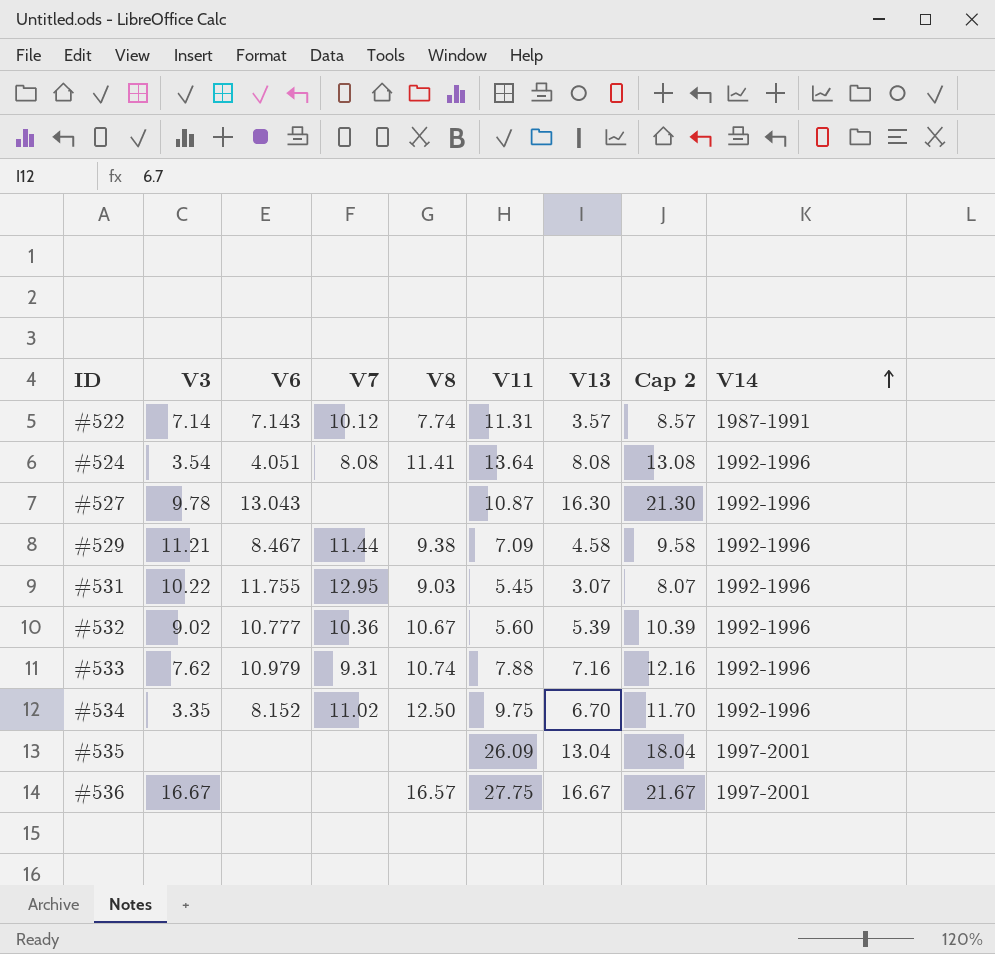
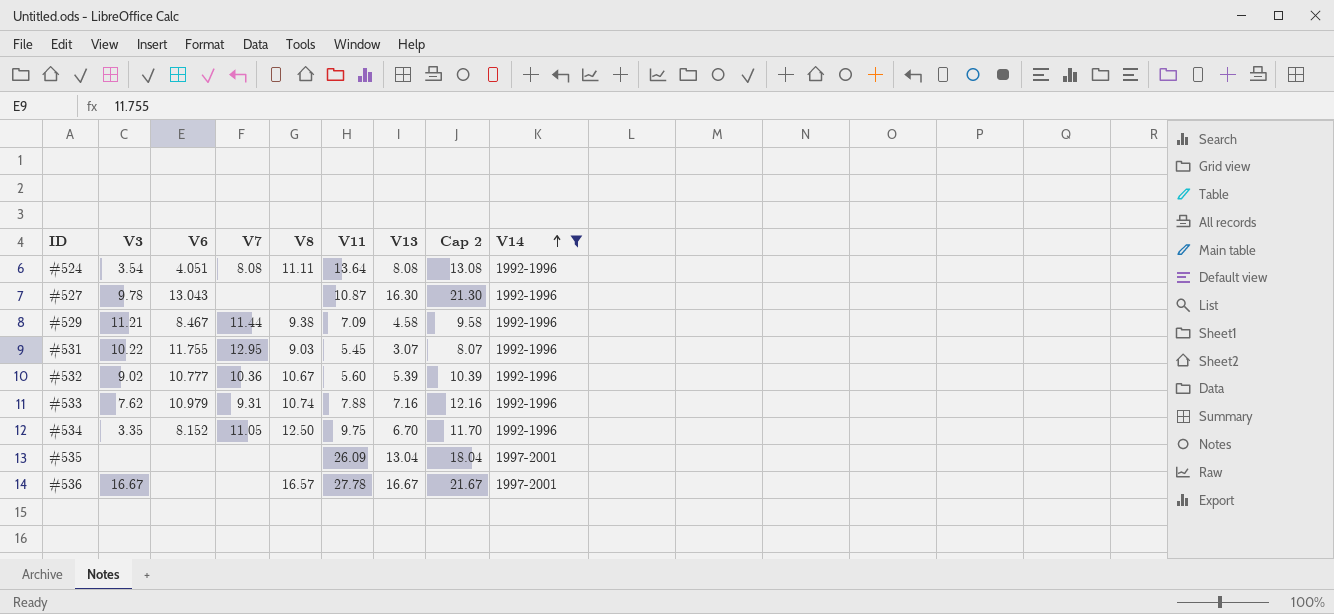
filter: none -> V14 != 1987-1991
#524 | V8: 11.41 -> 11.11
#534 | V7: 11.02 -> 11.05
#536 | V11: 27.75 -> 27.78

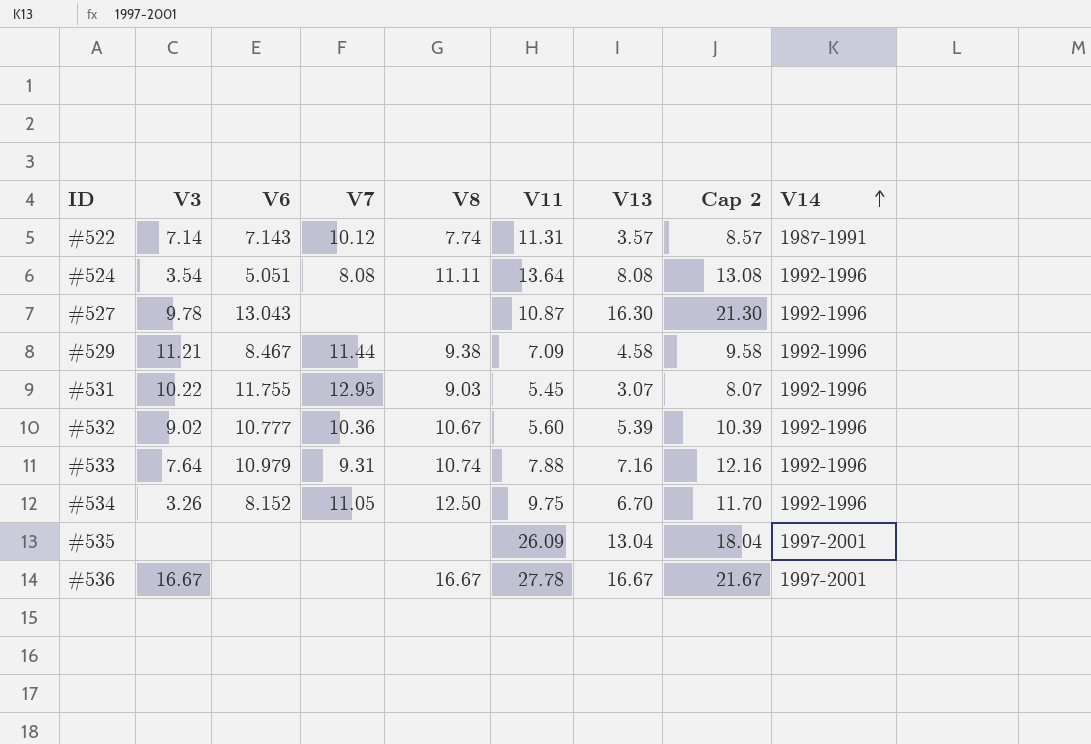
filter: V14 != 1987-1991 -> none
#524 | V6: 4.051 -> 5.051
#533 | V3: 7.62 -> 7.64
#534 | V3: 3.35 -> 3.26
#536 | V8: 16.57 -> 16.67

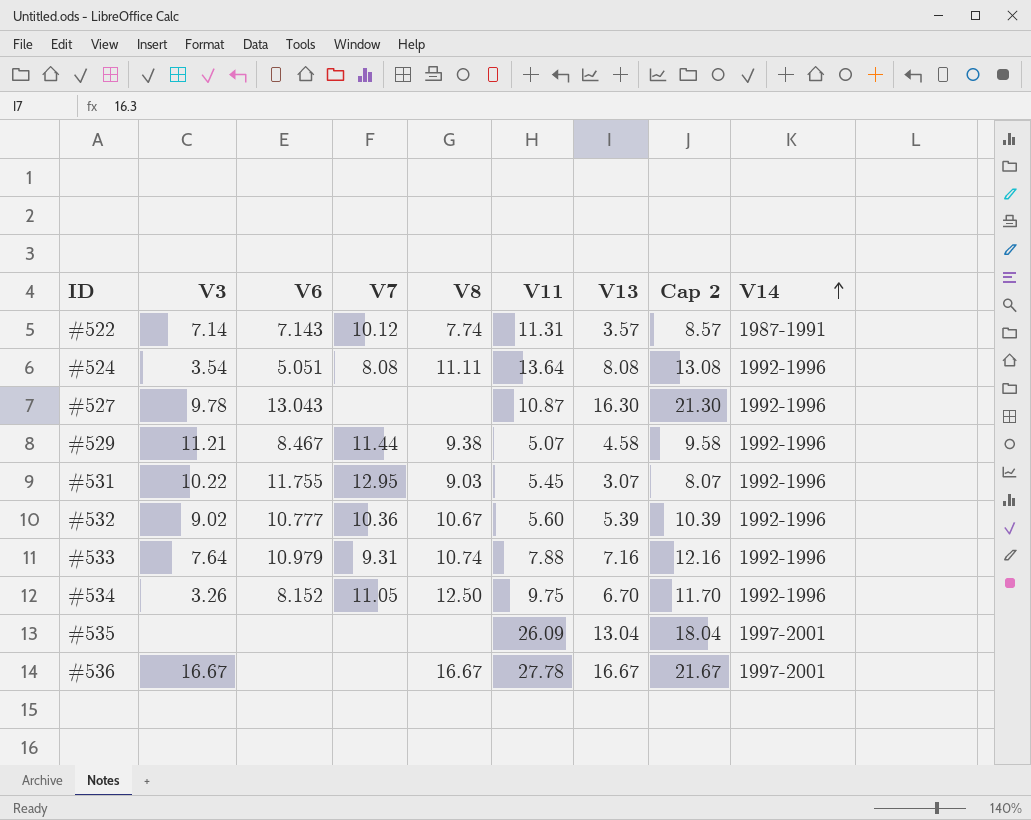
#529 | V11: 7.09 -> 5.07

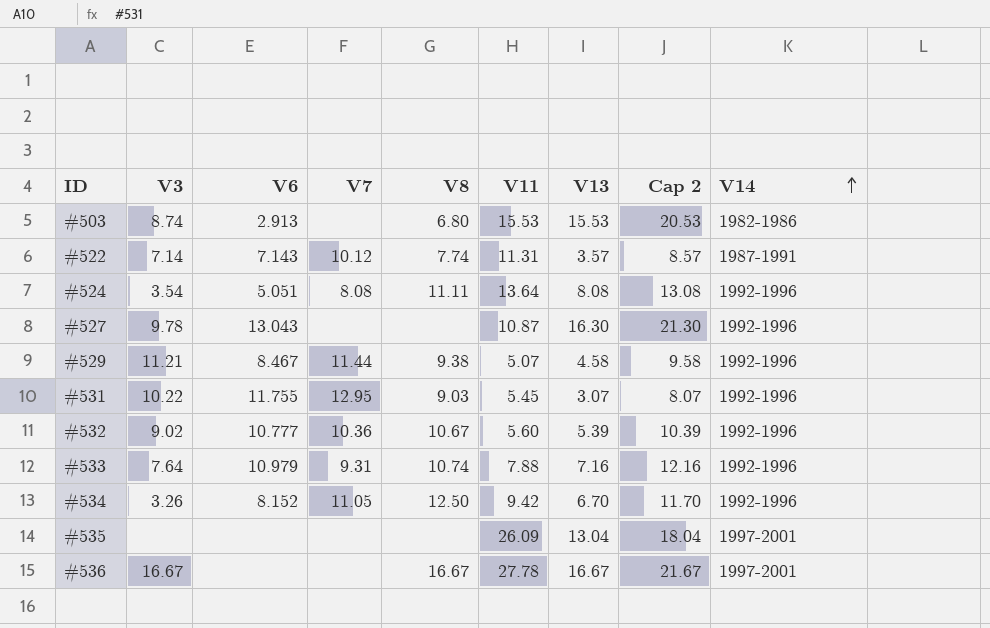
row #503: none -> 8.74 | 2.913 | none | 6.80 | 15.53 | 15.53 | 20.53 | 1982-1986
#534 | V11: 9.75 -> 9.42

